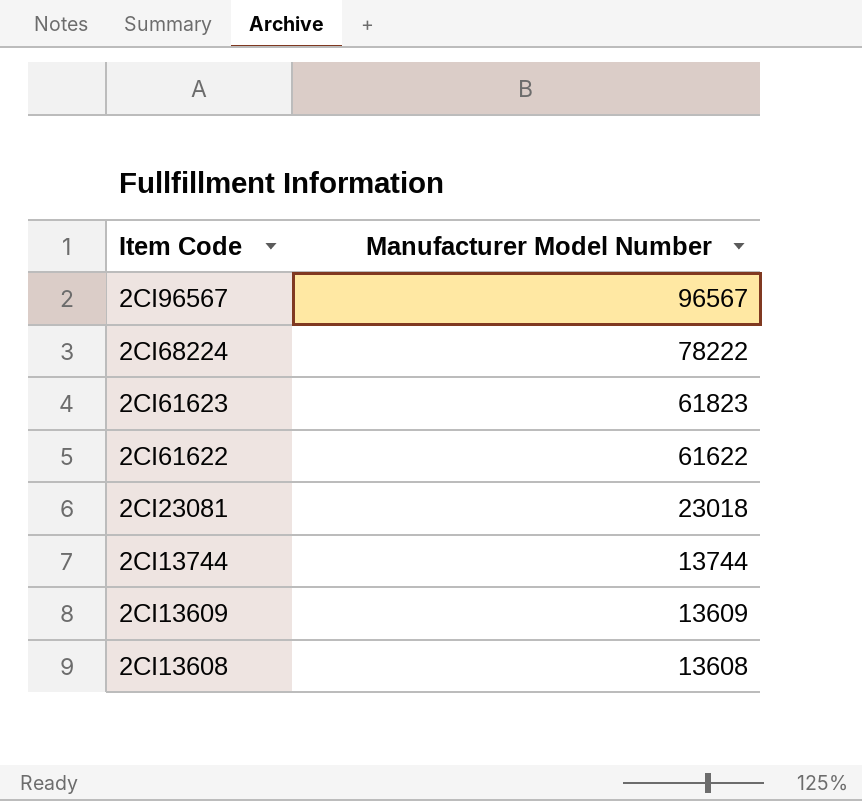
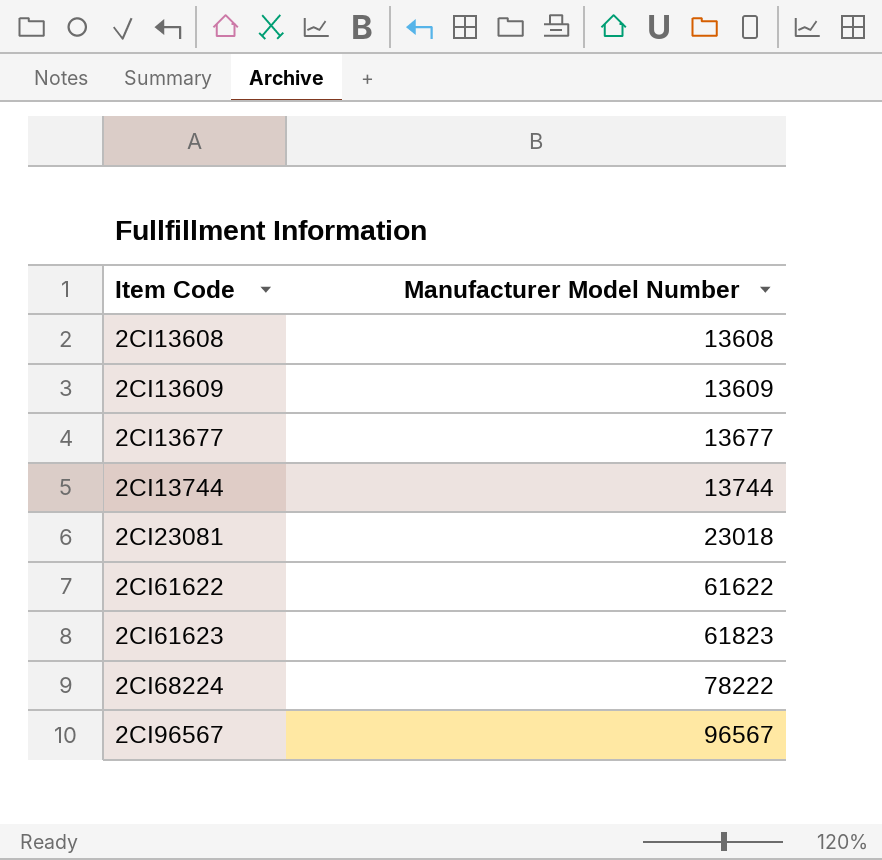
row order: Item Code descending -> Item Code ascending
row 2CI13677: none -> 13677

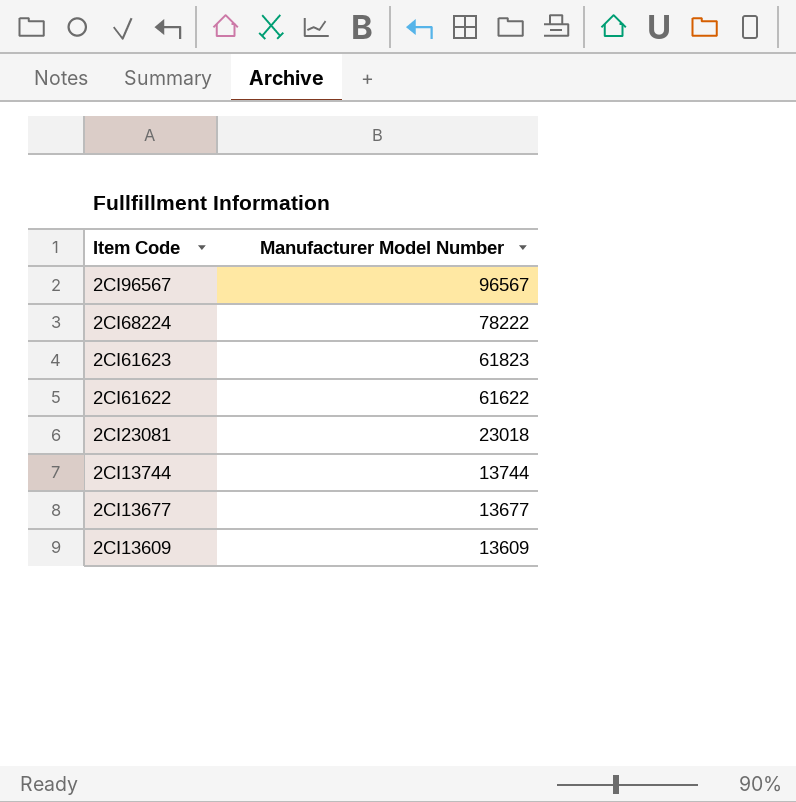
row order: Item Code ascending -> Item Code descending
row 2CI13608: 13608 -> none

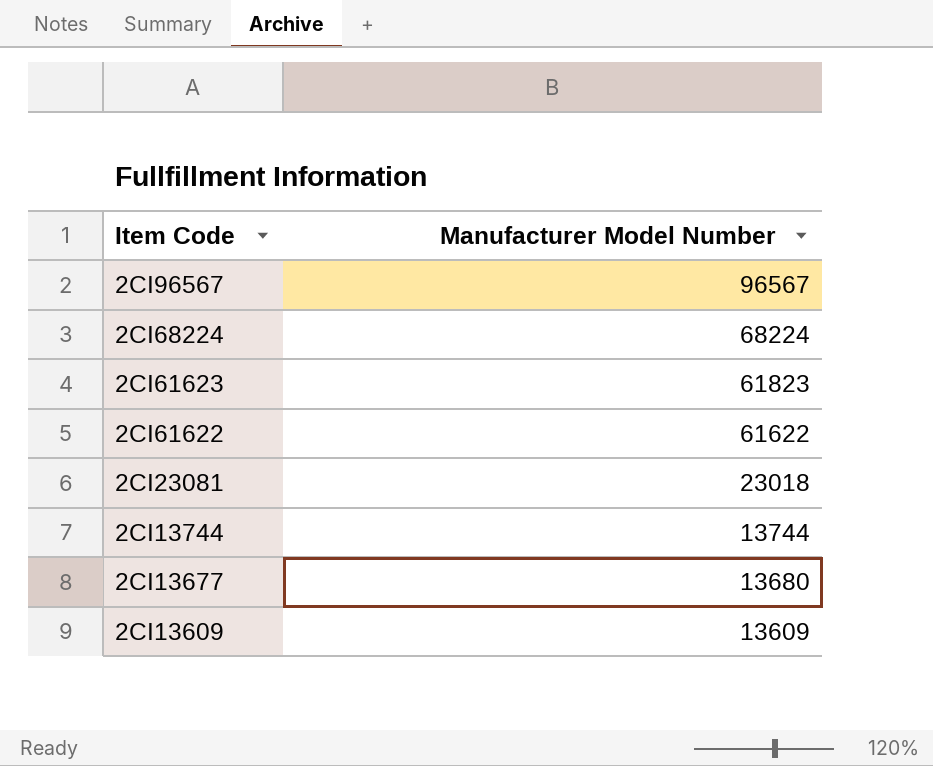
2CI68224 | Manufacturer Model Number: 78222 -> 68224
2CI13677 | Manufacturer Model Number: 13677 -> 13680

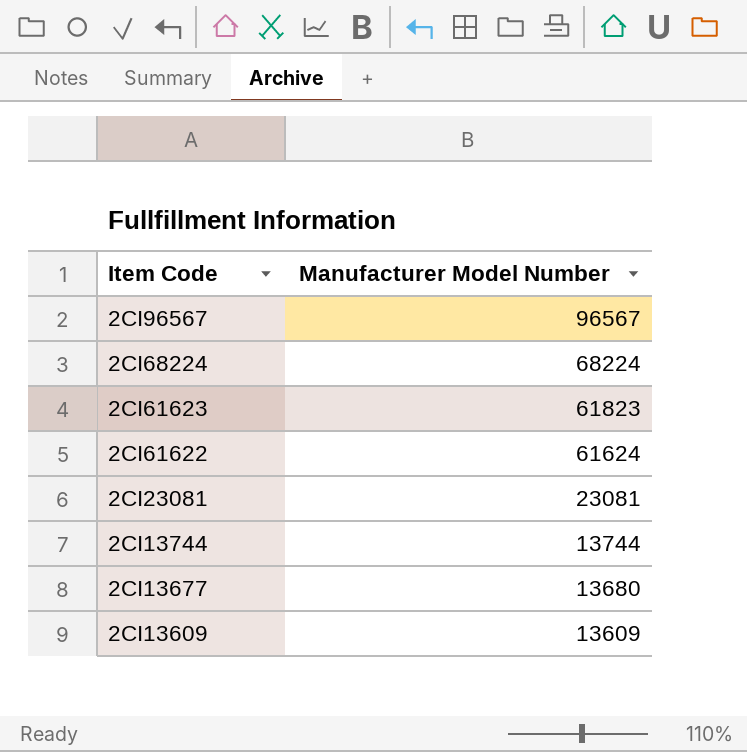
2CI61622 | Manufacturer Model Number: 61622 -> 61624
2CI23081 | Manufacturer Model Number: 23018 -> 23081

